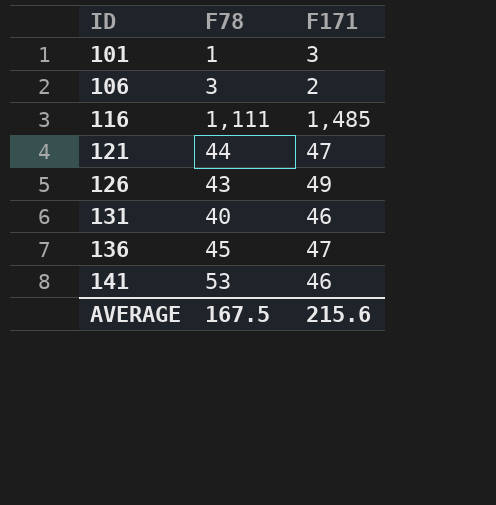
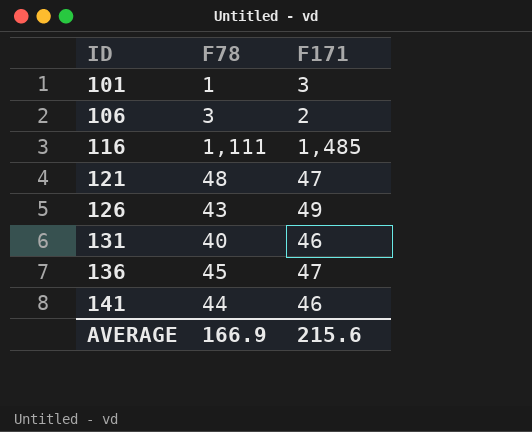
121 | F78: 44 -> 48
141 | F78: 53 -> 44
AVERAGE | F78: 167.5 -> 166.9

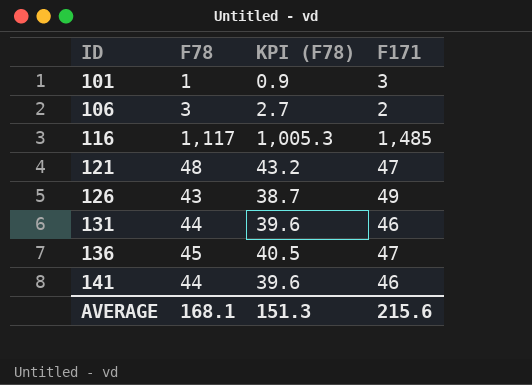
column KPI (F78) | formula: none -> [F78] * 0.9
116 | F78: 1,111 -> 1,117
131 | F78: 40 -> 44
AVERAGE | F78: 166.9 -> 168.1

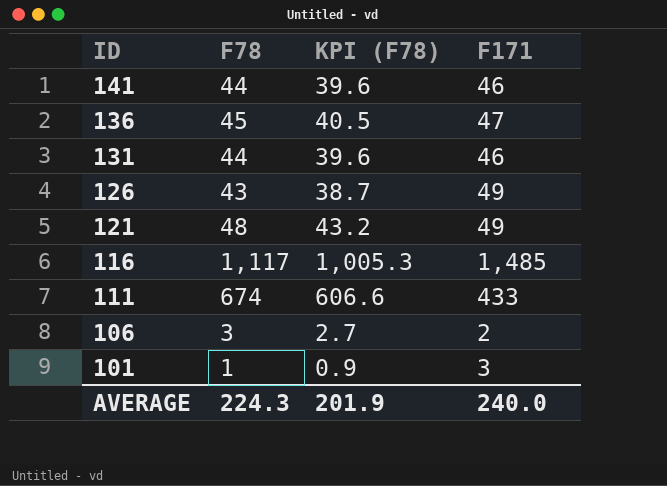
row order: ID ascending -> ID descending
121 | F171: 47 -> 49
row 111: none -> 674 | 606.6 | 433
AVERAGE | F78: 168.1 -> 224.3
AVERAGE | KPI (F78): 151.3 -> 201.9
AVERAGE | F171: 215.6 -> 240.0

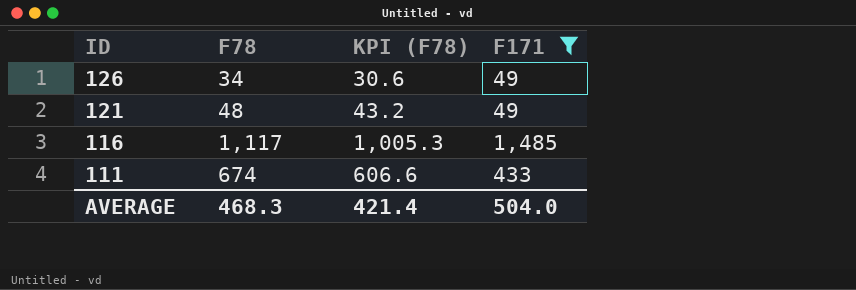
filter: none -> F171 >= 49
126 | F78: 43 -> 34
126 | KPI (F78): 38.7 -> 30.6
AVERAGE | F78: 224.3 -> 468.3
AVERAGE | KPI (F78): 201.9 -> 421.4
AVERAGE | F171: 240.0 -> 504.0

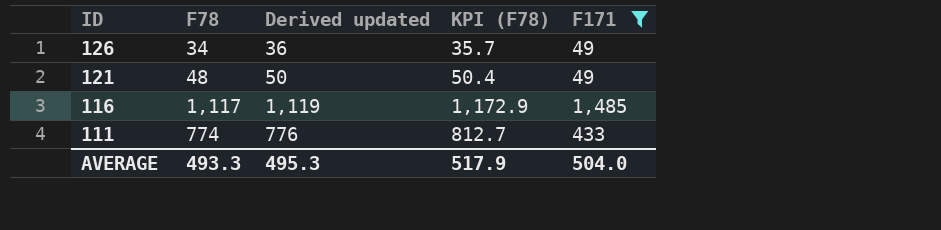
column Derived updated | formula: none -> [F78] + 2
column KPI (F78) | formula: [F78] * 0.9 -> [F78] * 1.05
111 | F78: 674 -> 774
AVERAGE | F78: 468.3 -> 493.3
AVERAGE | KPI (F78): 421.4 -> 517.9

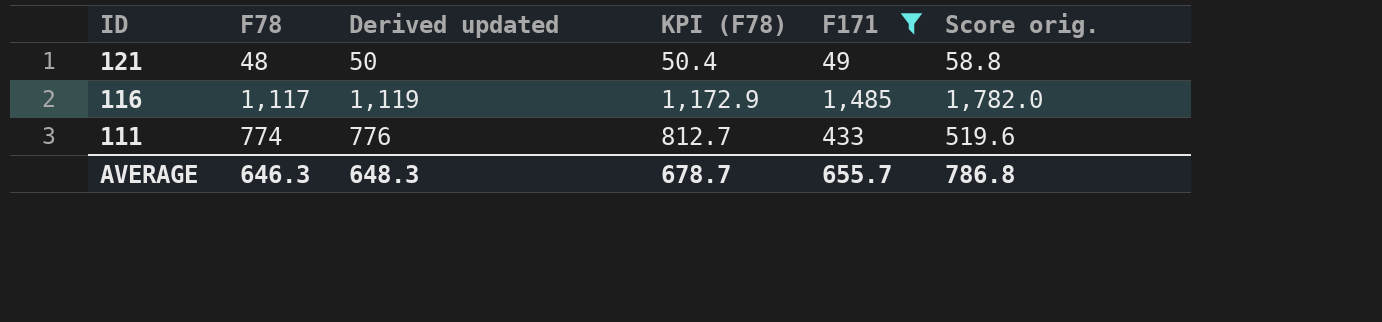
column Score orig. | formula: none -> [F171] * 1.2
row 126: 34 | 36 | 35.7 | 49 -> none
AVERAGE | F78: 493.3 -> 646.3
AVERAGE | Derived updated: 495.3 -> 648.3
AVERAGE | KPI (F78): 517.9 -> 678.7
AVERAGE | F171: 504.0 -> 655.7

